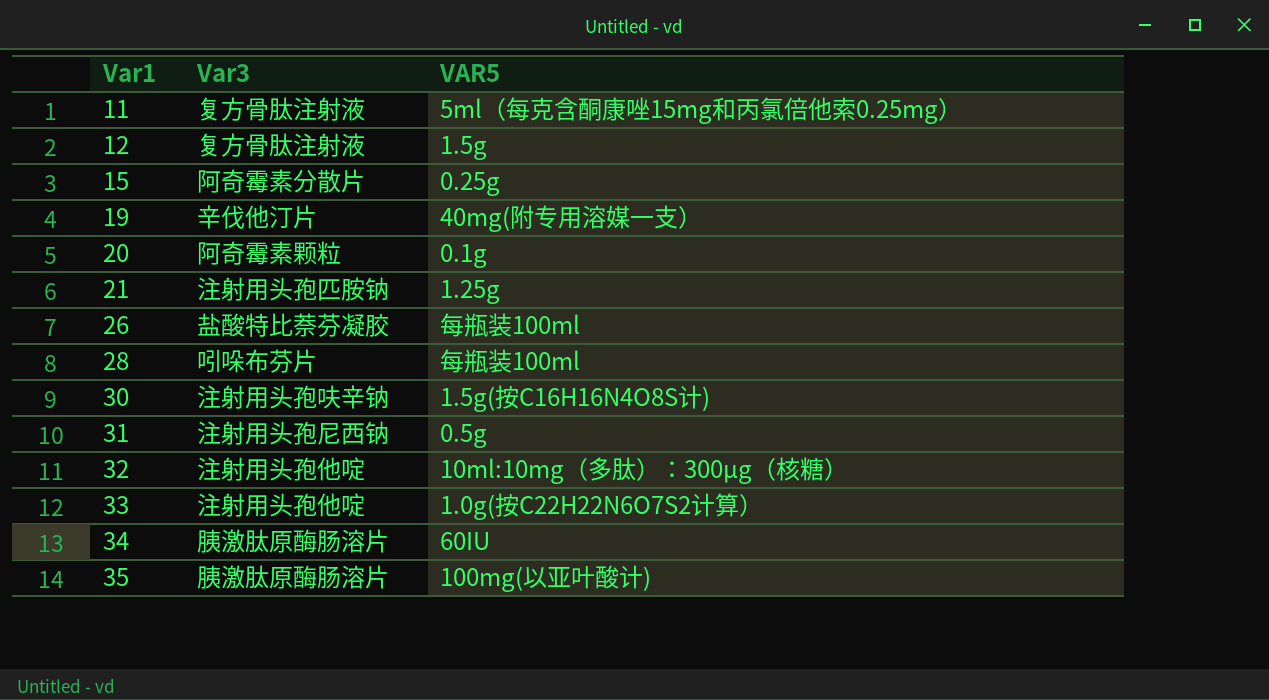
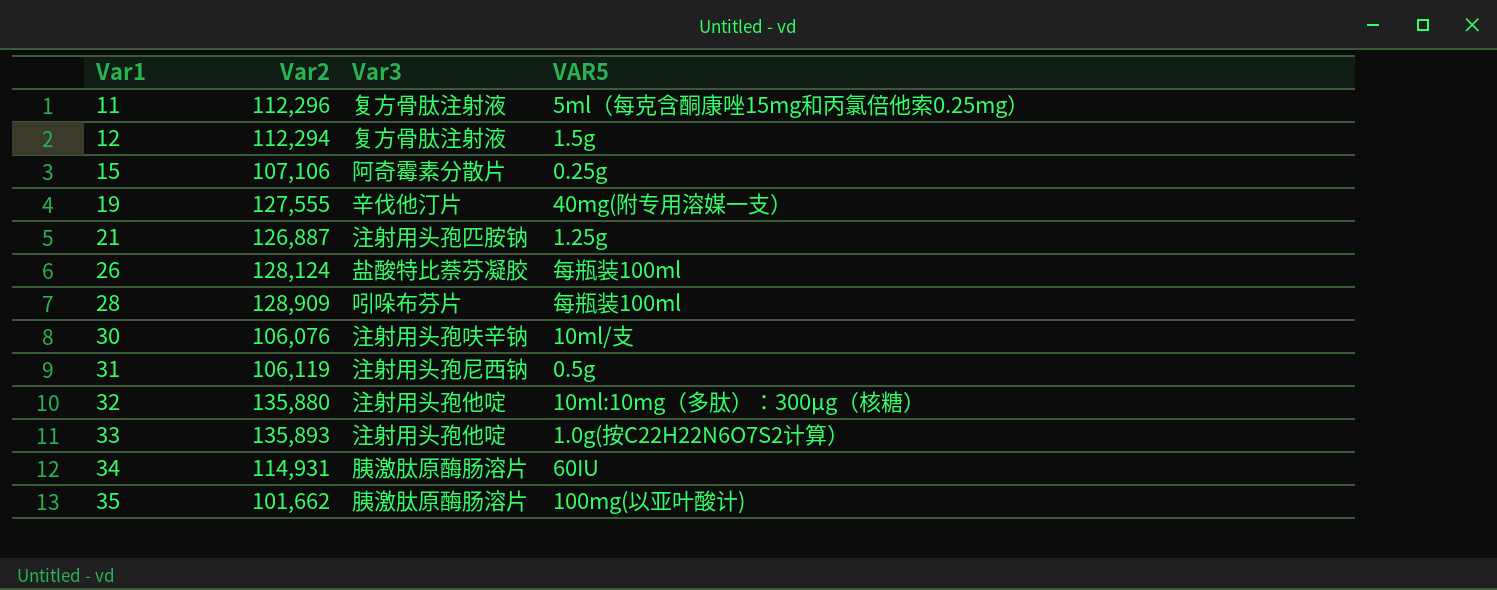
column Var2 | position: none -> 2
row 20: 阿奇霉素颗粒 | 0.1g -> none
30 | VAR5: 1.5g(按C16H16N4O8S计) -> 10ml/支

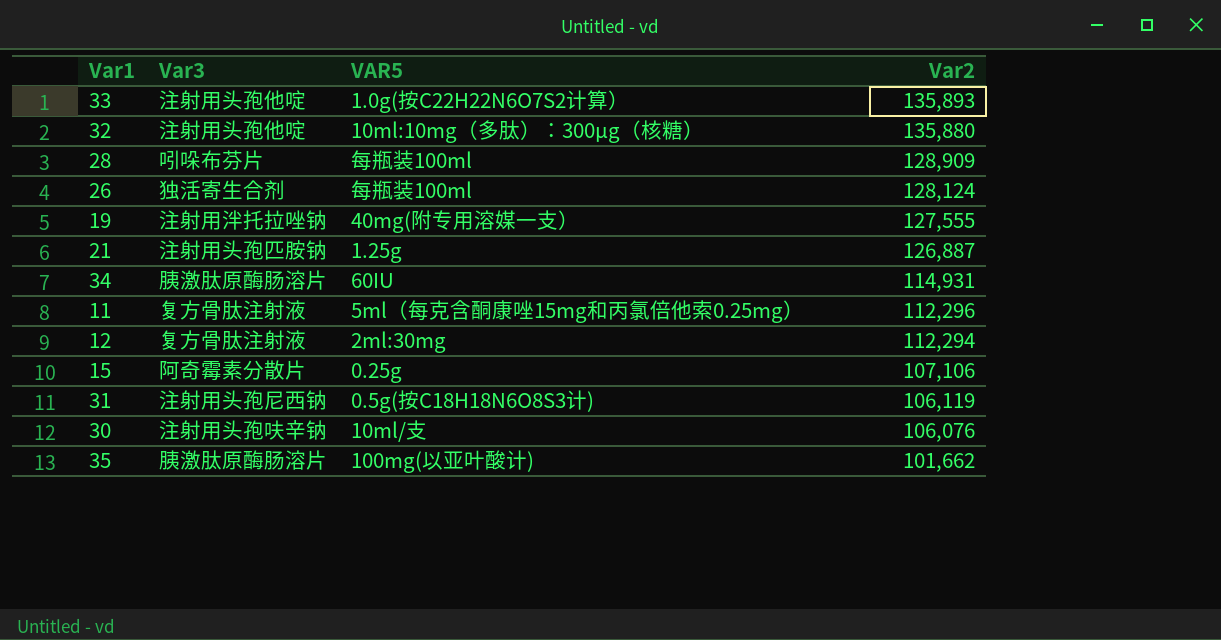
row order: Var1 ascending -> Var2 descending
column Var2 | position: 2 -> 4
26 | Var3: 盐酸特比萘芬凝胶 -> 独活寄生合剂
19 | Var3: 辛伐他汀片 -> 注射用泮托拉唑钠
12 | VAR5: 1.5g -> 2ml:30mg
31 | VAR5: 0.5g -> 0.5g(按C18H18N6O8S3计)

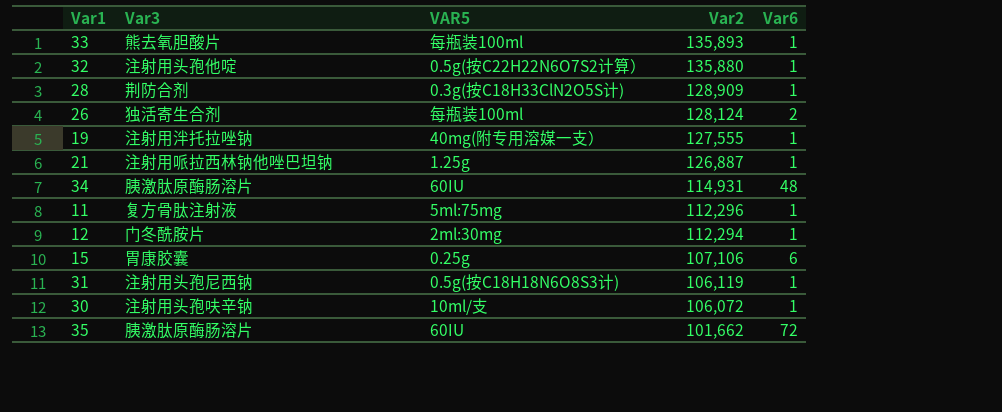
column Var6 | position: none -> 5
33 | Var3: 注射用头孢他啶 -> 熊去氧胆酸片
33 | VAR5: 1.0g(按C22H22N6O7S2计算） -> 每瓶装100ml
32 | VAR5: 10ml:10mg（多肽）：300μg（核糖） -> 0.5g(按C22H22N6O7S2计算）
28 | Var3: 吲哚布芬片 -> 荆防合剂
28 | VAR5: 每瓶装100ml -> 0.3g(按C18H33ClN2O5S计)
21 | Var3: 注射用头孢匹胺钠 -> 注射用哌拉西林钠他唑巴坦钠
11 | VAR5: 5ml（每克含酮康唑15mg和丙氯倍他索0.25mg） -> 5ml:75mg
12 | Var3: 复方骨肽注射液 -> 门冬酰胺片
15 | Var3: 阿奇霉素分散片 -> 胃康胶囊
30 | Var2: 106,076 -> 106,072
35 | VAR5: 100mg(以亚叶酸计) -> 60IU

